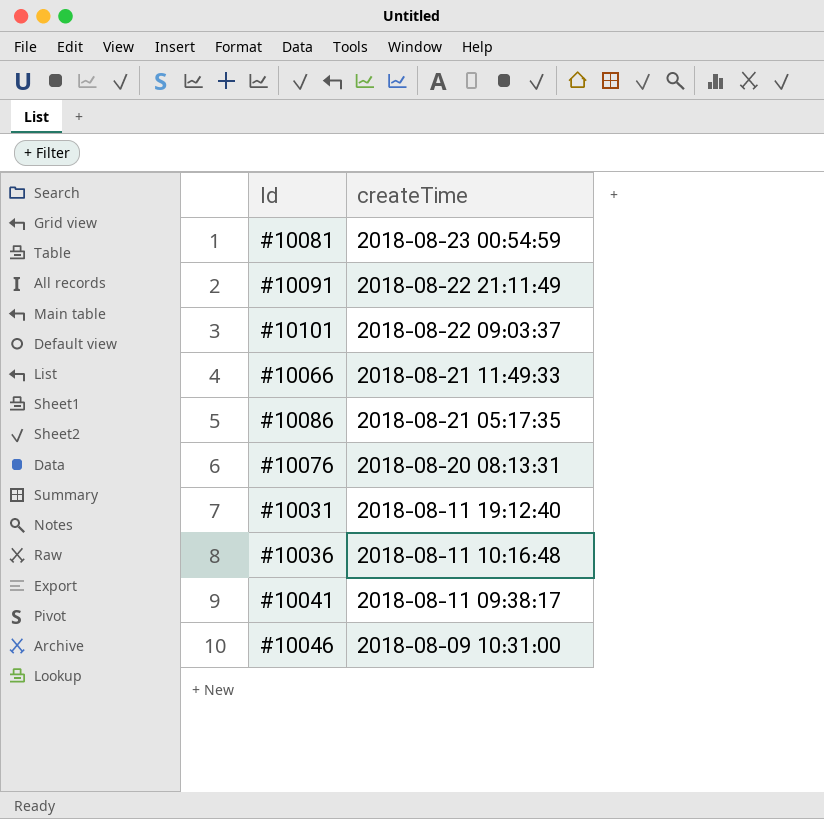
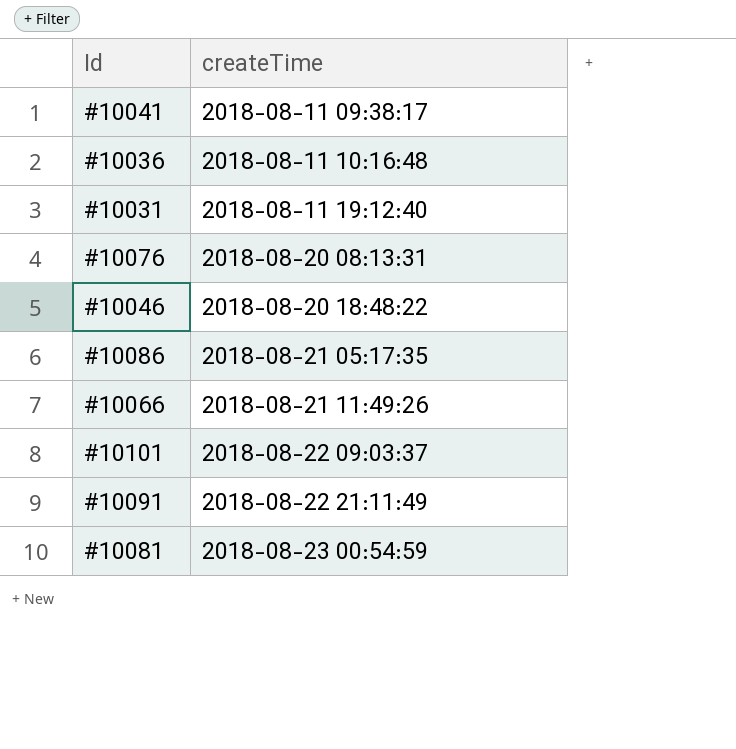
row order: createTime descending -> createTime ascending
#10046 | createTime: 2018-08-09 10:31:00 -> 2018-08-20 18:48:22
#10066 | createTime: 2018-08-21 11:49:33 -> 2018-08-21 11:49:26

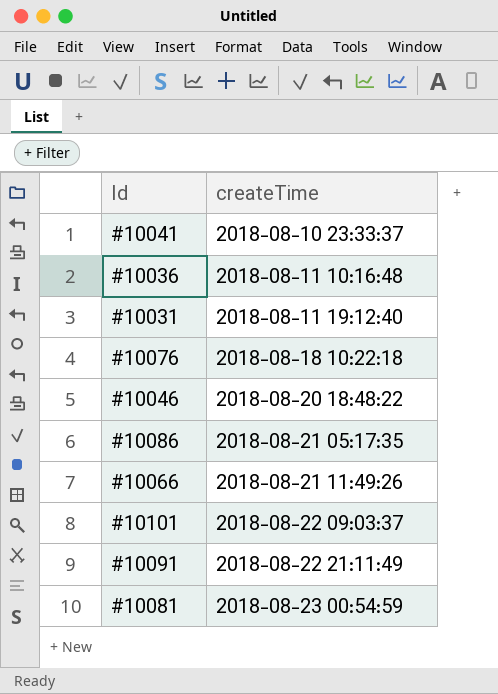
#10041 | createTime: 2018-08-11 09:38:17 -> 2018-08-10 23:33:37
#10076 | createTime: 2018-08-20 08:13:31 -> 2018-08-18 10:22:18

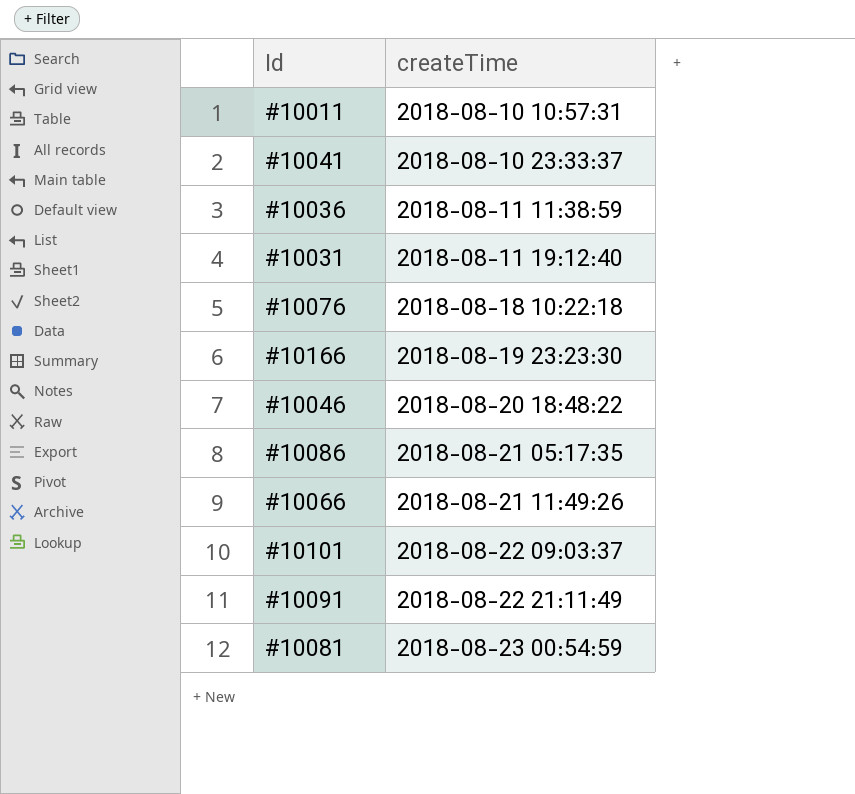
row #10011: none -> 2018-08-10 10:57:31
#10036 | createTime: 2018-08-11 10:16:48 -> 2018-08-11 11:38:59
row #10166: none -> 2018-08-19 23:23:30

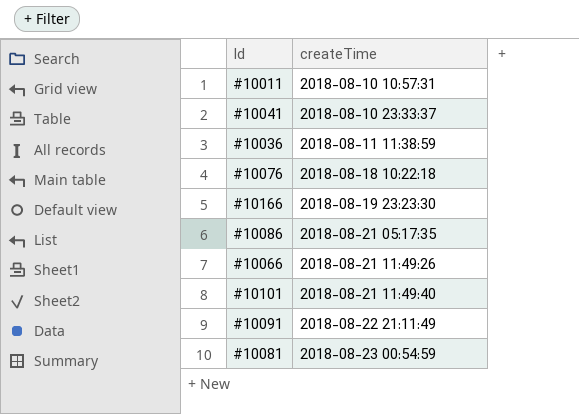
row #10031: 2018-08-11 19:12:40 -> none
row #10046: 2018-08-20 18:48:22 -> none
#10101 | createTime: 2018-08-22 09:03:37 -> 2018-08-21 11:49:40

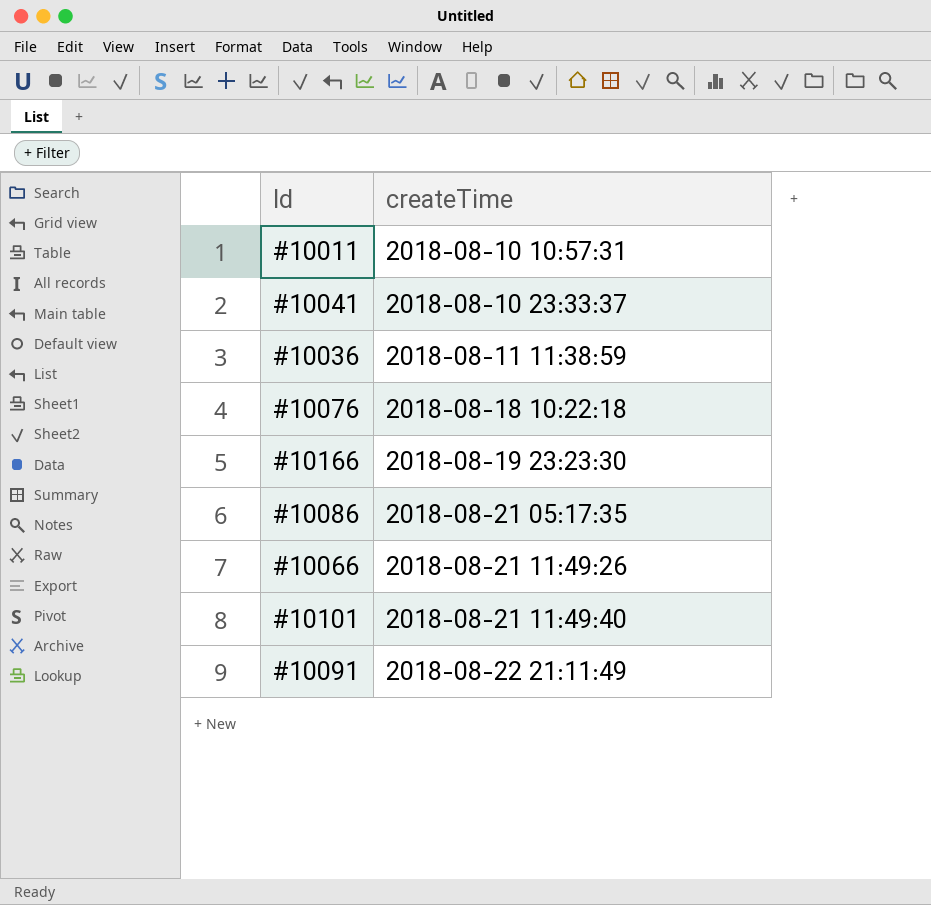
row #10081: 2018-08-23 00:54:59 -> none

